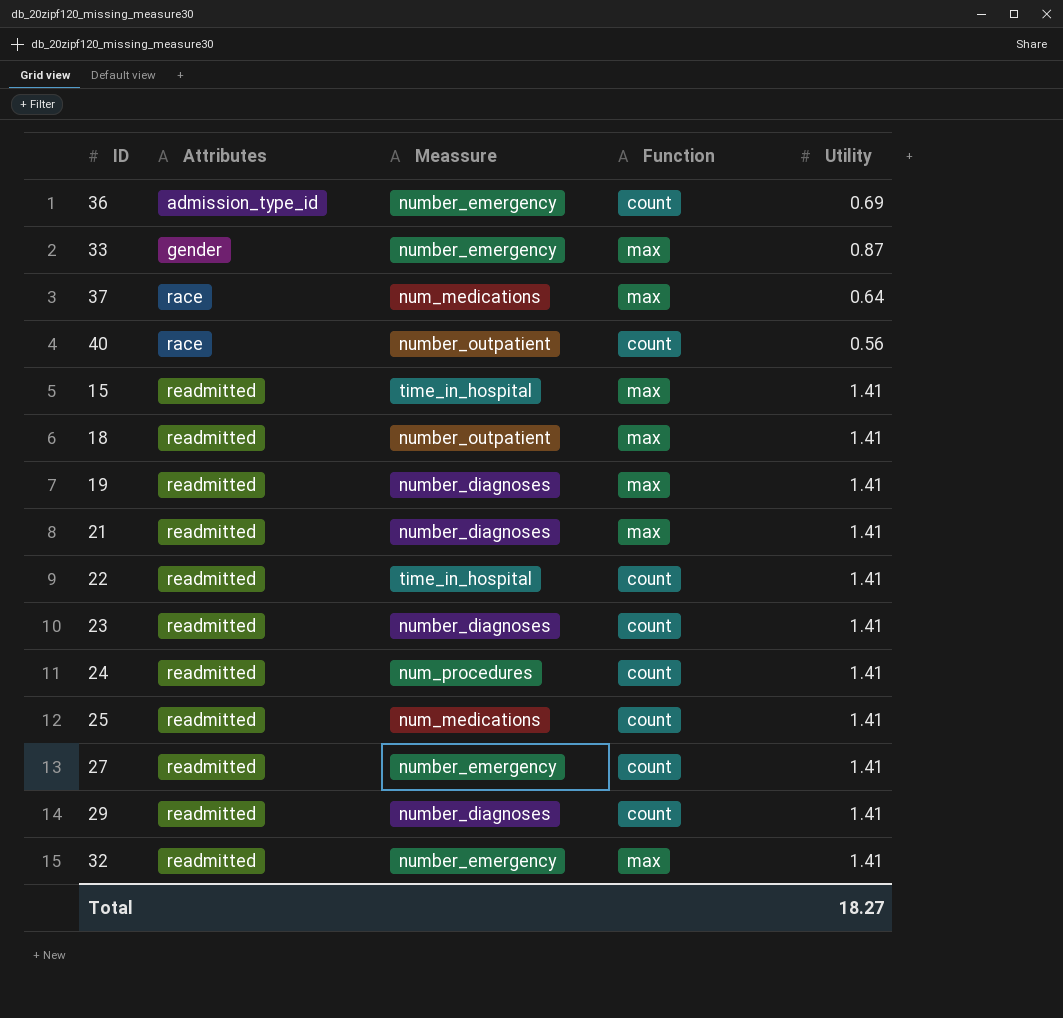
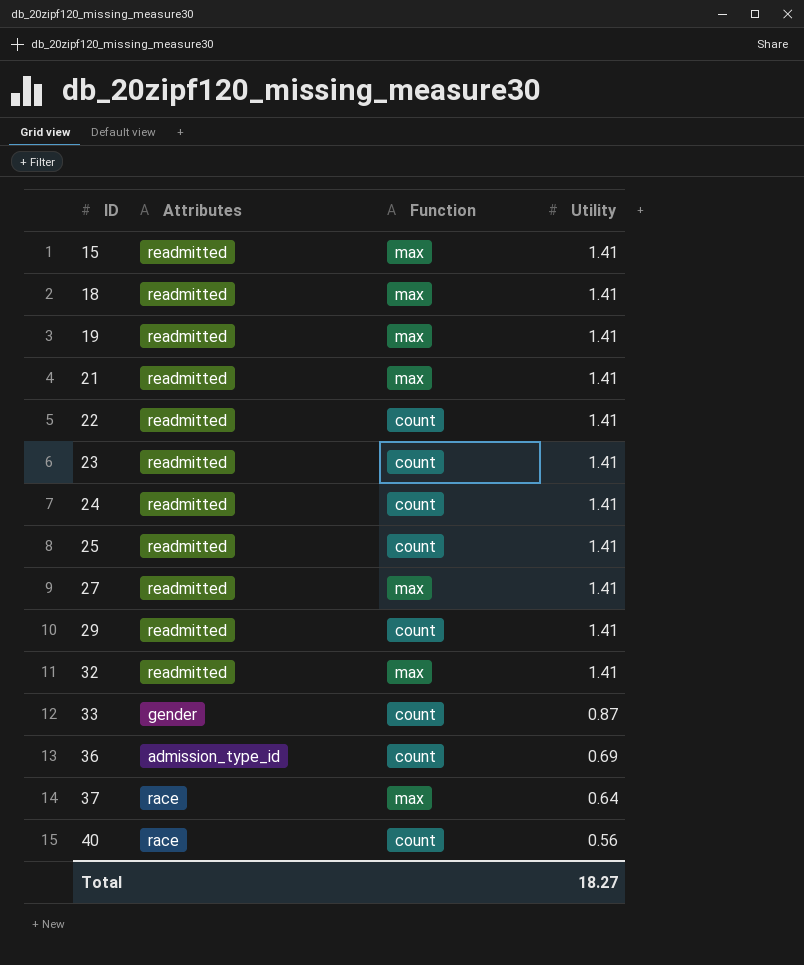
row order: Attributes ascending -> ID ascending
column Meassure | position: 3 -> none
27 | Function: count -> max
33 | Function: max -> count

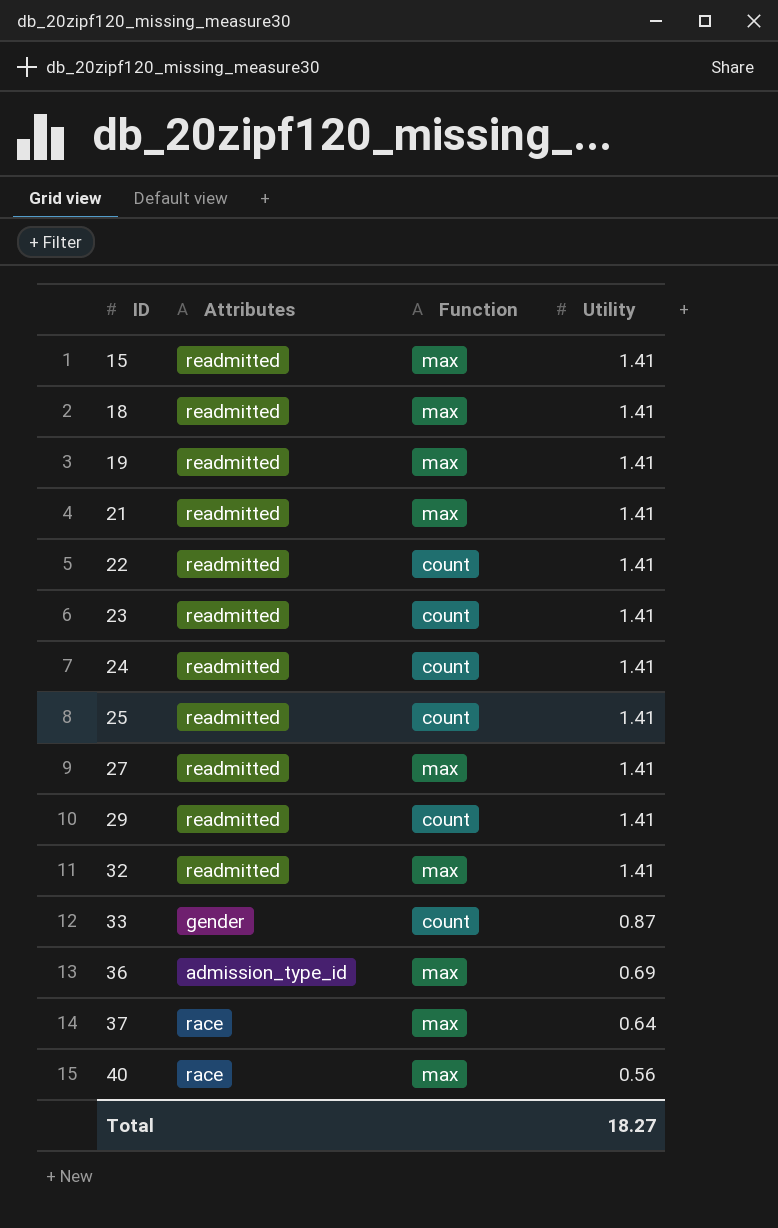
36 | Function: count -> max
40 | Function: count -> max

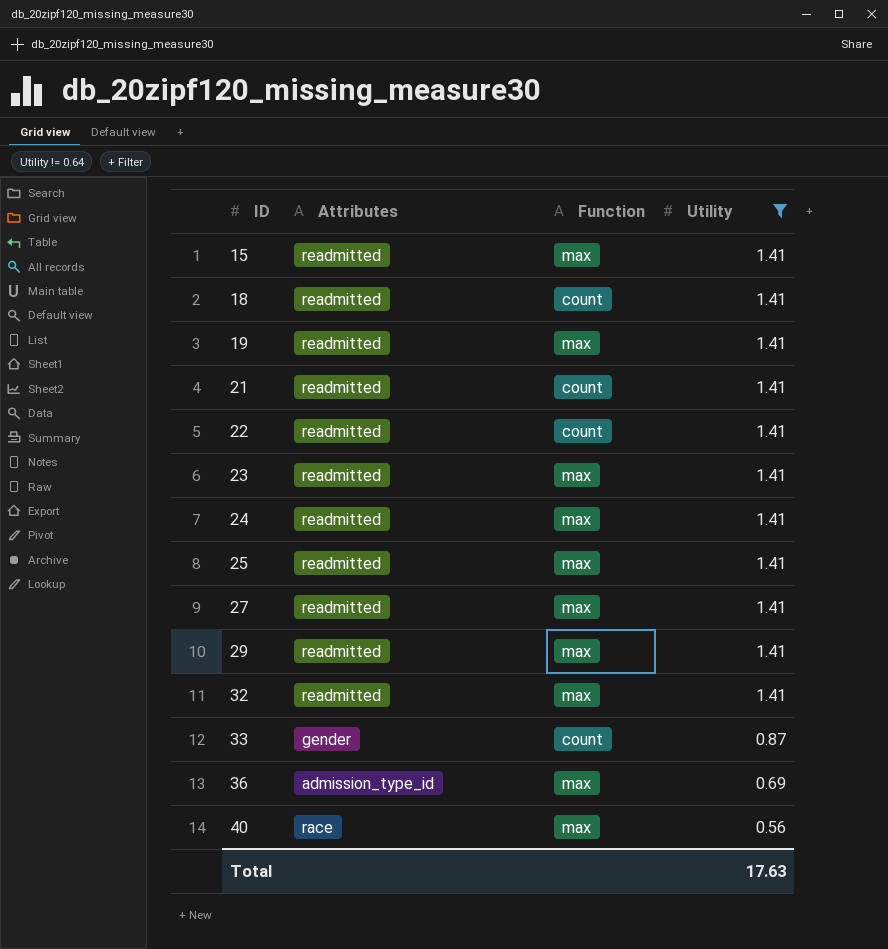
filter: none -> Utility != 0.64
18 | Function: max -> count
21 | Function: max -> count
23 | Function: count -> max
24 | Function: count -> max
25 | Function: count -> max
29 | Function: count -> max
Total | Utility: 18.27 -> 17.63

